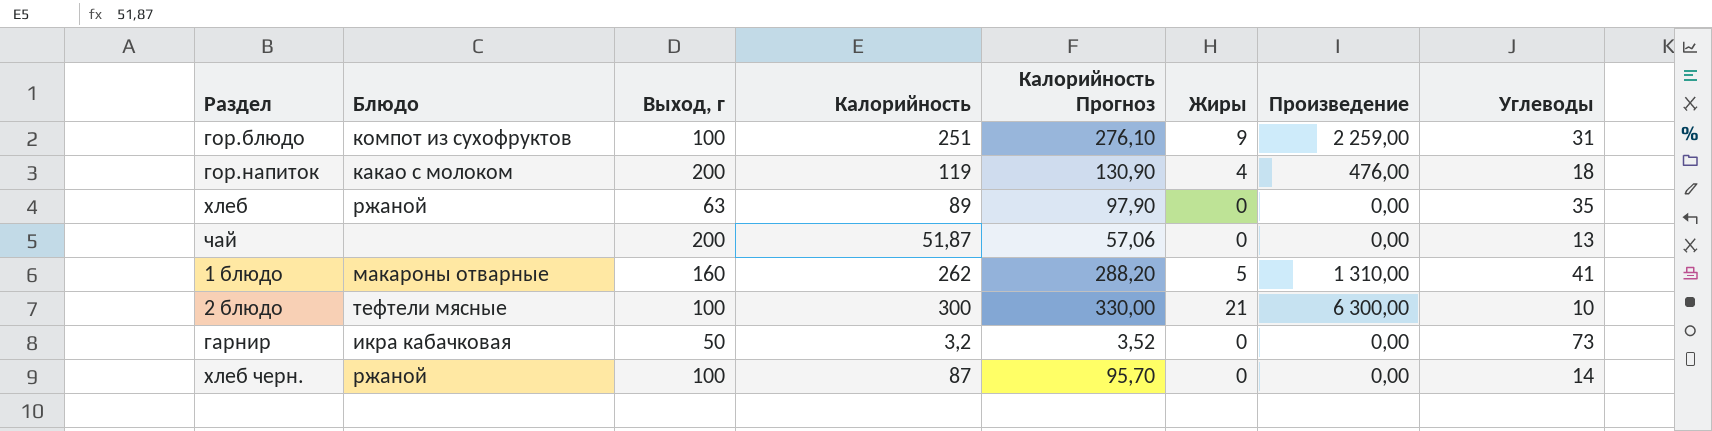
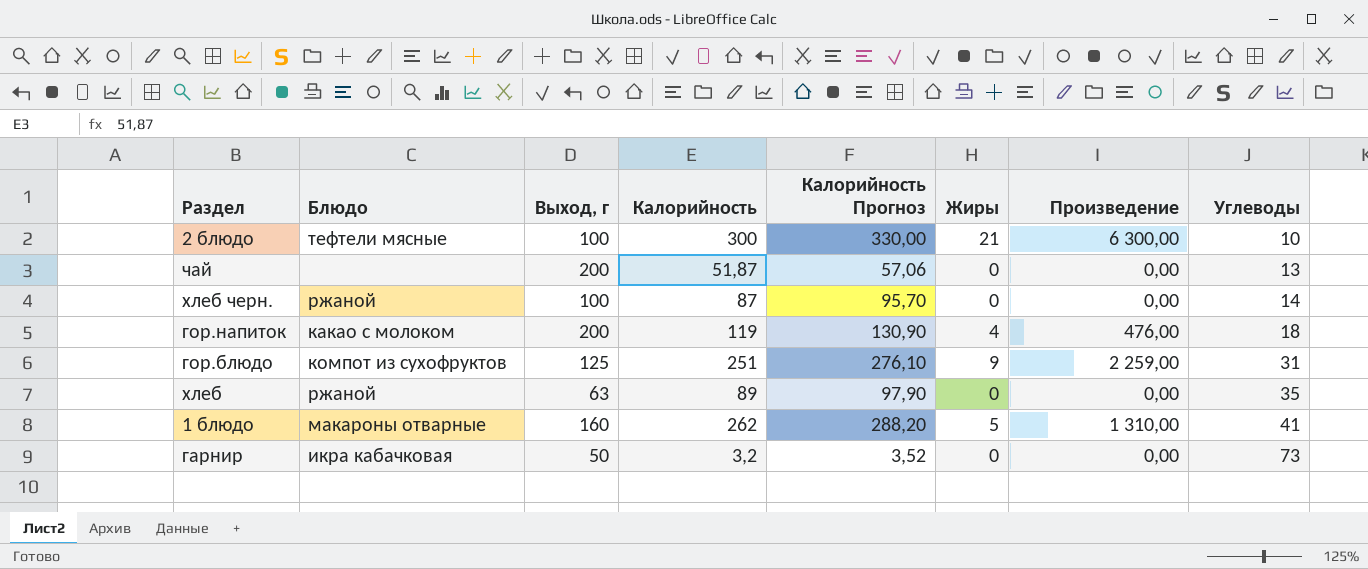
row order: none -> Углеводы ascending
гор.блюдо | Выход, г: 100 -> 125

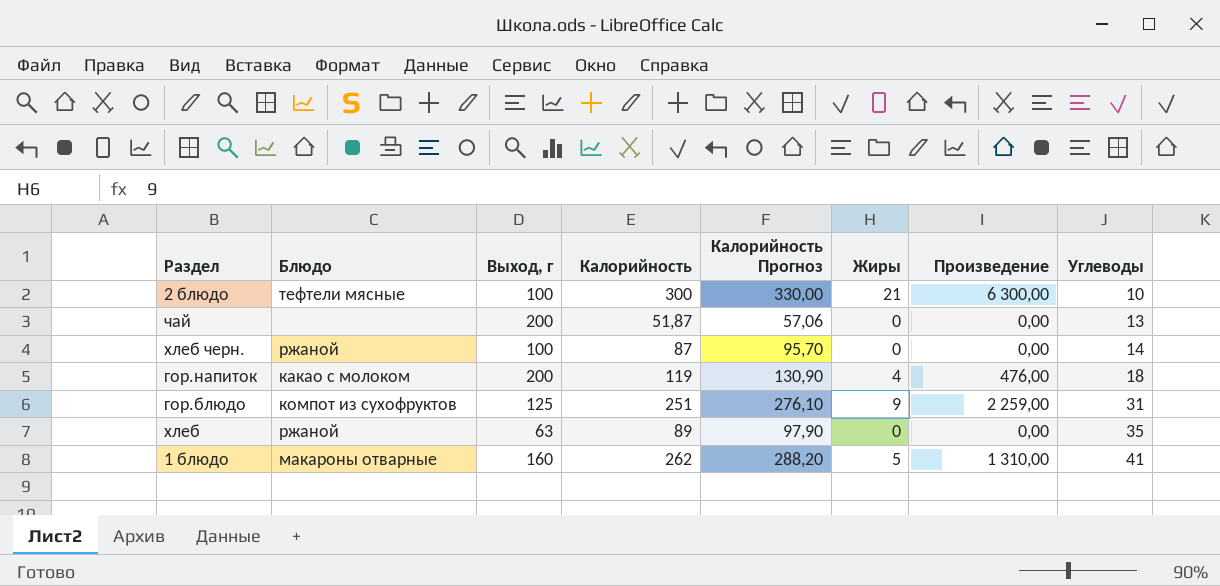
row гарнир: икра кабачковая | 50 | 3,2 | 3,52 | 0 | 0,00 | 73 -> none

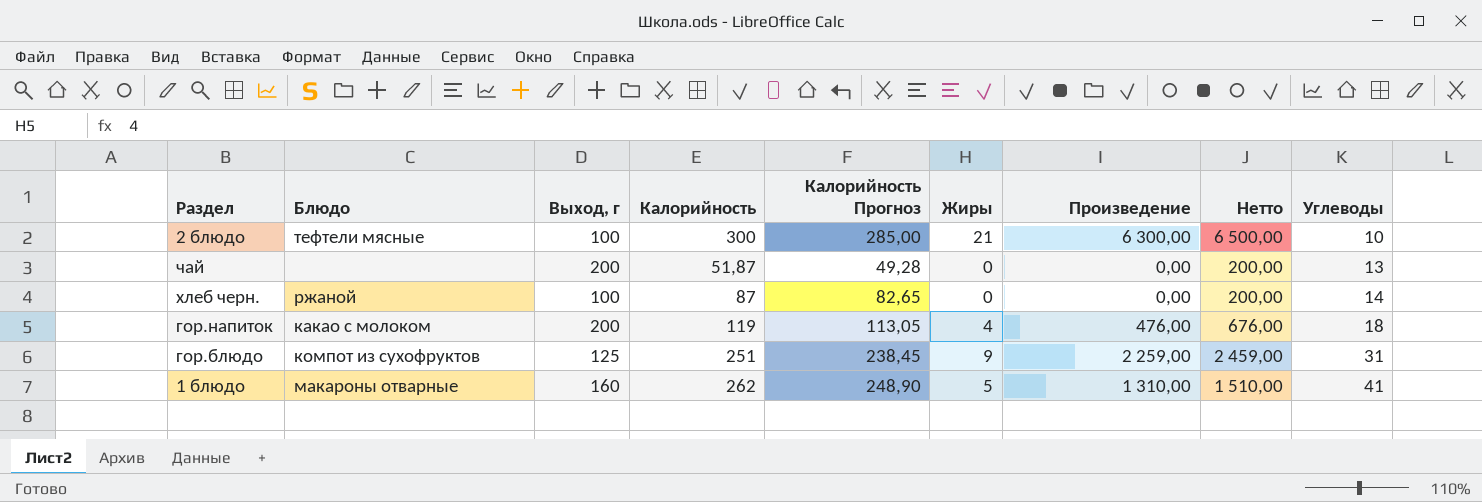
column Калорийность Прогноз | formula: [Калорийность] * 1,1 -> [Калорийность] * 0,95
column Нетто | formula: none -> [Произведение] + 200
row хлеб: ржаной | 63 | 89 | 97,90 | 0 | 0,00 | 35 -> none

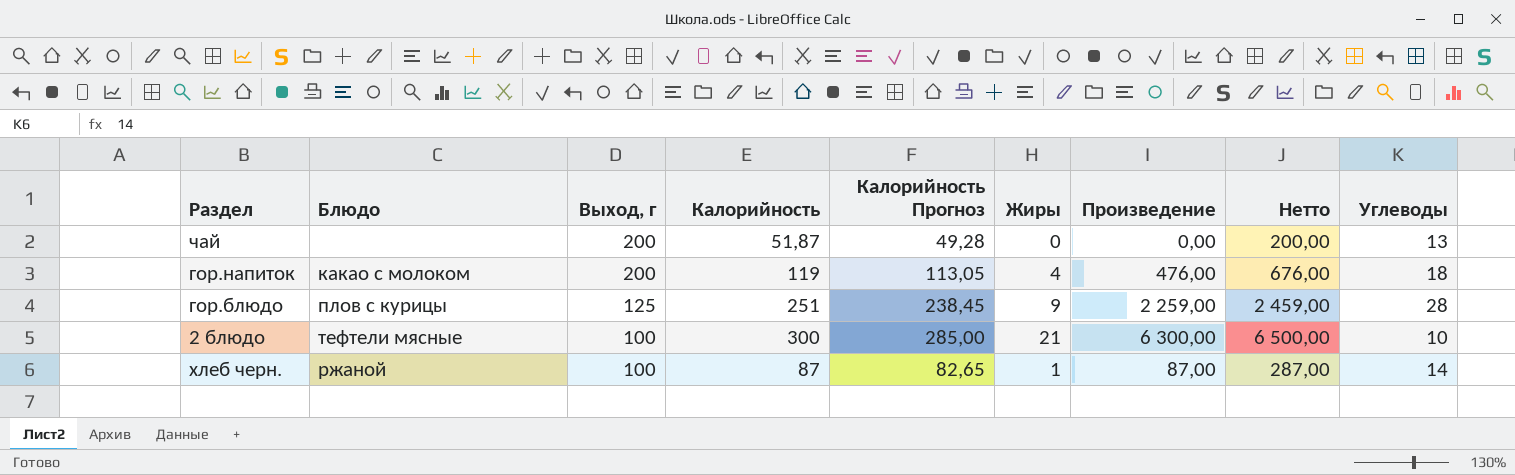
row order: Углеводы ascending -> Выход, г descending
row 1 блюдо: макароны отварные | 160 | 262 | 248,90 | 5 | 1 310,00 | 1 510,00 | 41 -> none
гор.блюдо | Блюдо: компот из сухофруктов -> плов с курицы
гор.блюдо | Углеводы: 31 -> 28
хлеб черн. | Жиры: 0 -> 1
хлеб черн. | Произведение: 0,00 -> 87,00
хлеб черн. | Нетто: 200,00 -> 287,00

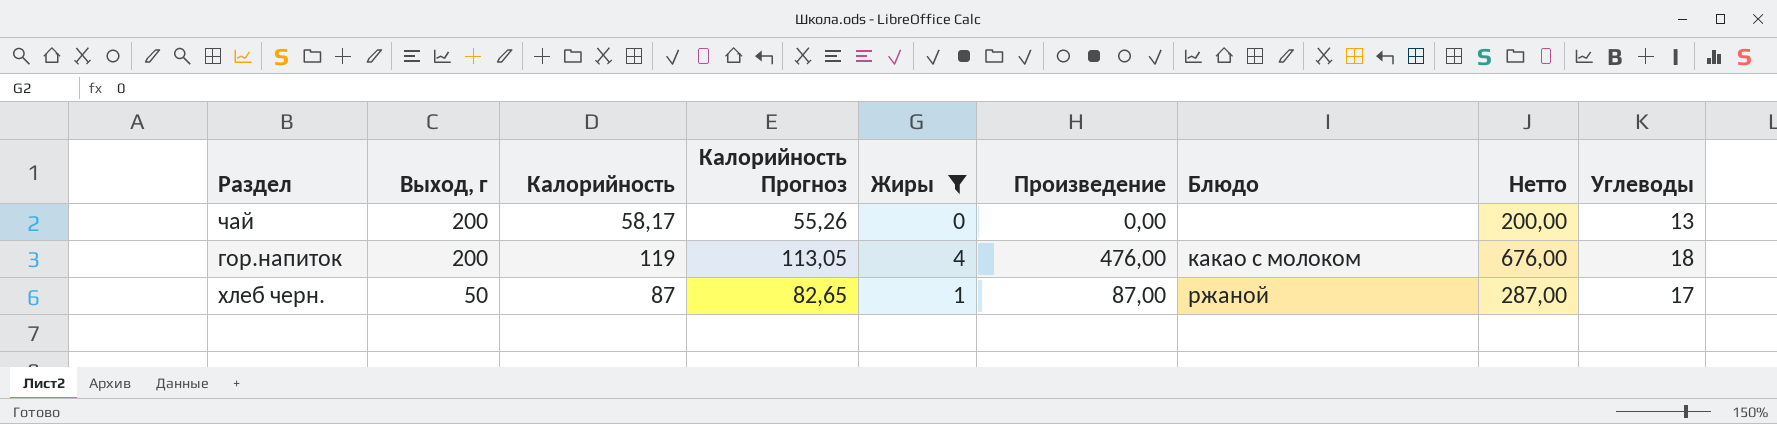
filter: none -> Жиры <= 4
column Блюдо | position: 2 -> 7
чай | Калорийность: 51,87 -> 58,17
чай | Калорийность Прогноз: 49,28 -> 55,26
хлеб черн. | Выход, г: 100 -> 50
хлеб черн. | Углеводы: 14 -> 17

